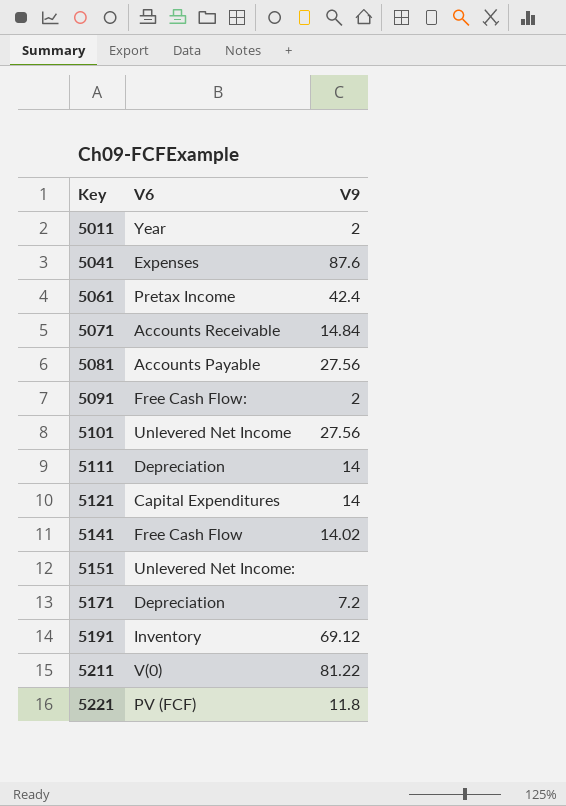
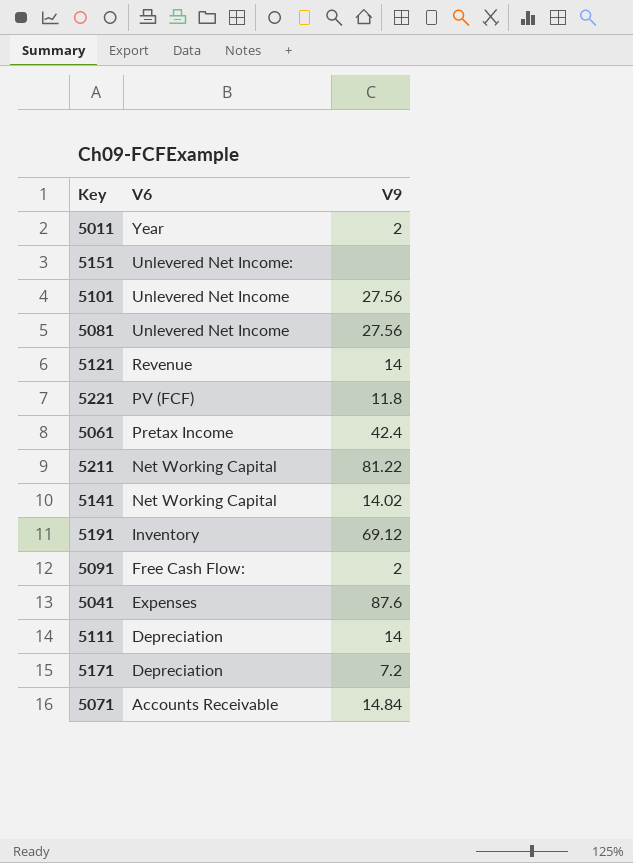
row order: Key ascending -> V6 descending
5081 | V6: Accounts Payable -> Unlevered Net Income
5121 | V6: Capital Expenditures -> Revenue
5211 | V6: V(0) -> Net Working Capital
5141 | V6: Free Cash Flow -> Net Working Capital

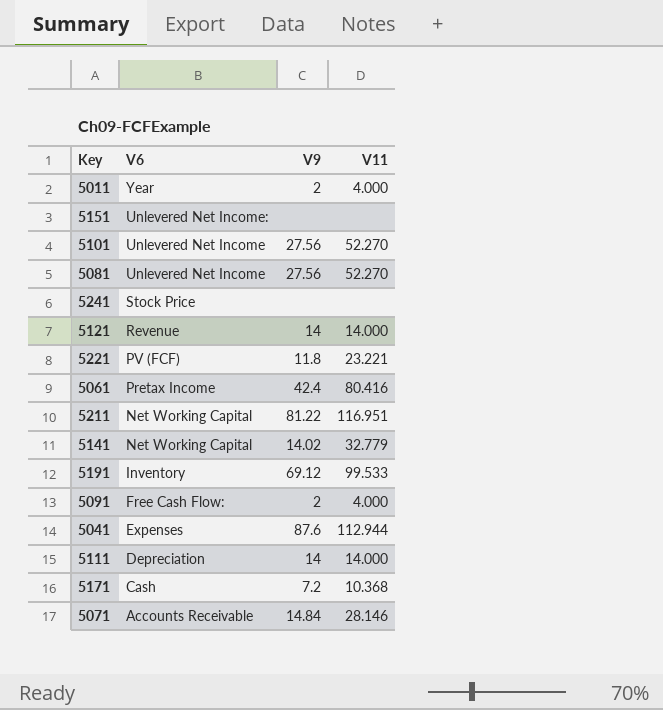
column V11 | position: none -> 4
row 5241: none -> Stock Price | none | none
5171 | V6: Depreciation -> Cash

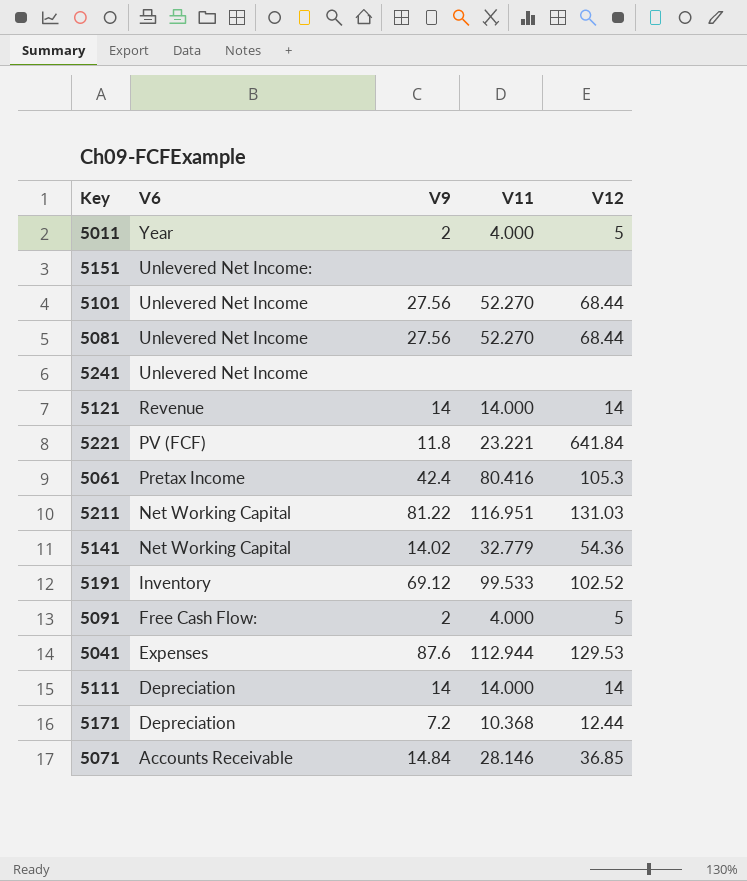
column V12 | position: none -> 5
5241 | V6: Stock Price -> Unlevered Net Income
5171 | V6: Cash -> Depreciation

